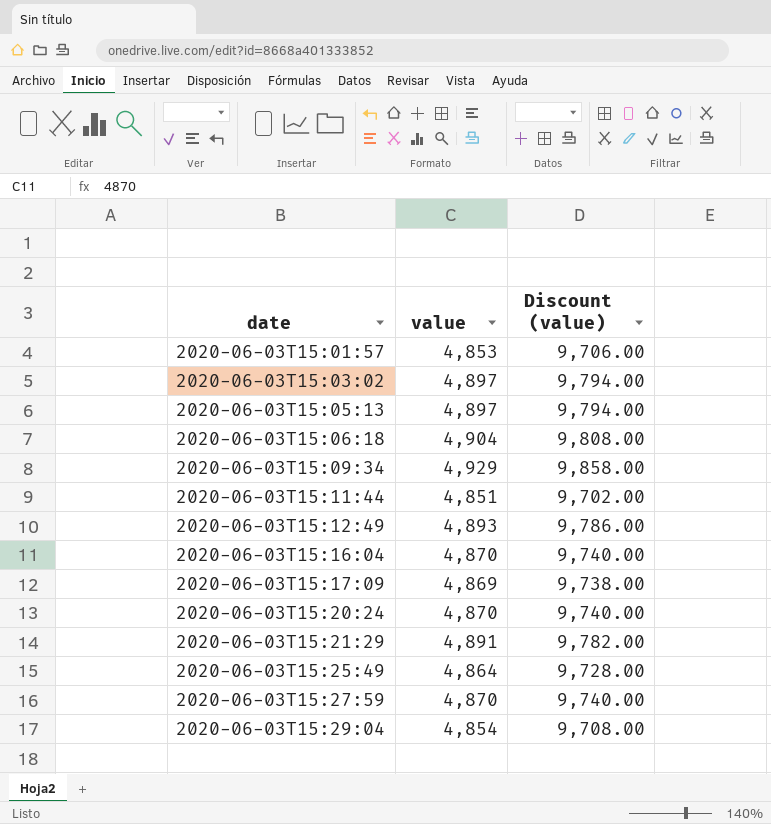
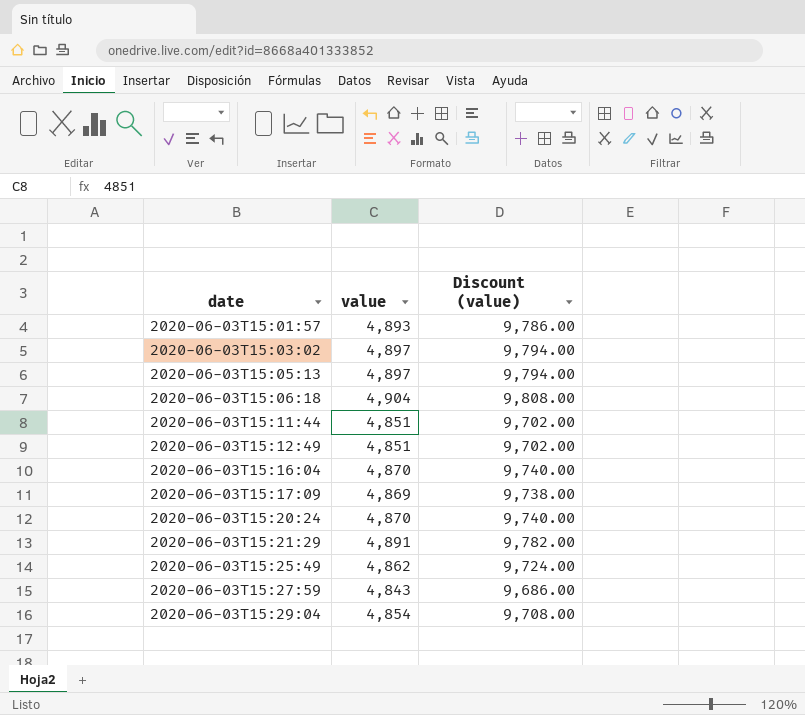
row 2020-06-03T15:09:34: 4,929 | 9,858.00 -> none
2020-06-03T15:01:57 | value: 4,853 -> 4,893
2020-06-03T15:01:57 | Discount (value): 9,706.00 -> 9,786.00
2020-06-03T15:12:49 | value: 4,893 -> 4,851
2020-06-03T15:12:49 | Discount (value): 9,786.00 -> 9,702.00
2020-06-03T15:25:49 | value: 4,864 -> 4,862
2020-06-03T15:25:49 | Discount (value): 9,728.00 -> 9,724.00
2020-06-03T15:27:59 | value: 4,870 -> 4,843
2020-06-03T15:27:59 | Discount (value): 9,740.00 -> 9,686.00

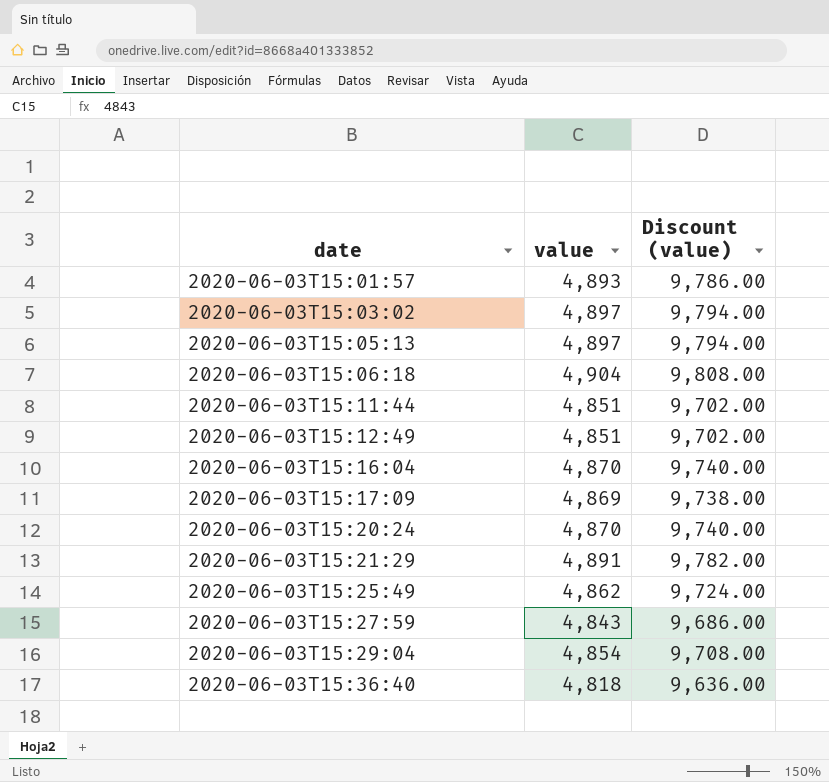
row 2020-06-03T15:36:40: none -> 4,818 | 9,636.00

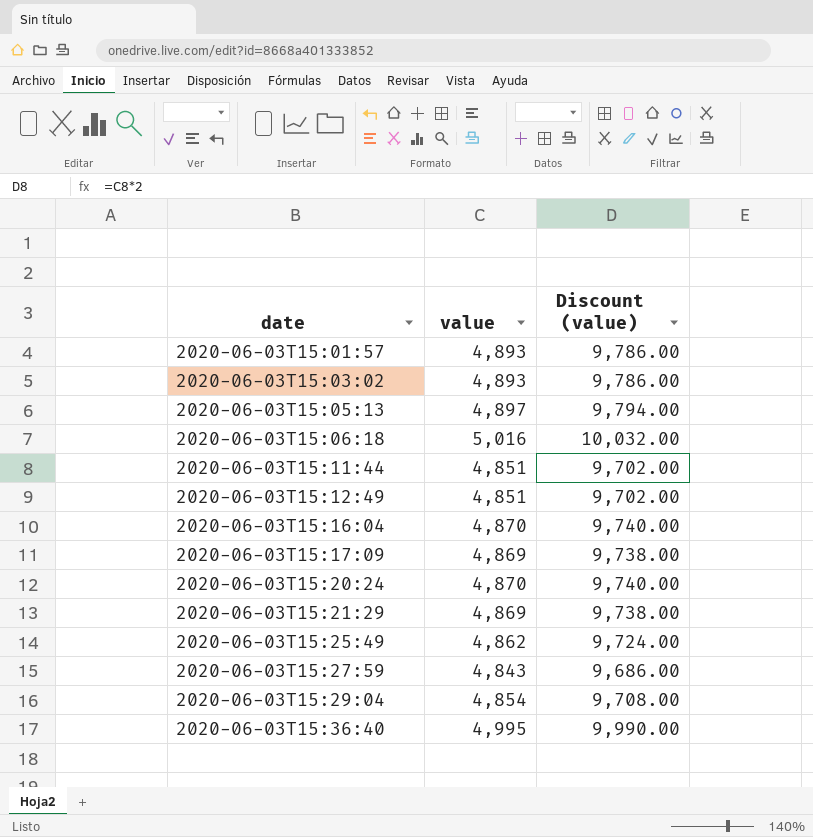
2020-06-03T15:03:02 | value: 4,897 -> 4,893
2020-06-03T15:03:02 | Discount (value): 9,794.00 -> 9,786.00
2020-06-03T15:06:18 | value: 4,904 -> 5,016
2020-06-03T15:06:18 | Discount (value): 9,808.00 -> 10,032.00
2020-06-03T15:21:29 | value: 4,891 -> 4,869
2020-06-03T15:21:29 | Discount (value): 9,782.00 -> 9,738.00
2020-06-03T15:36:40 | value: 4,818 -> 4,995
2020-06-03T15:36:40 | Discount (value): 9,636.00 -> 9,990.00

